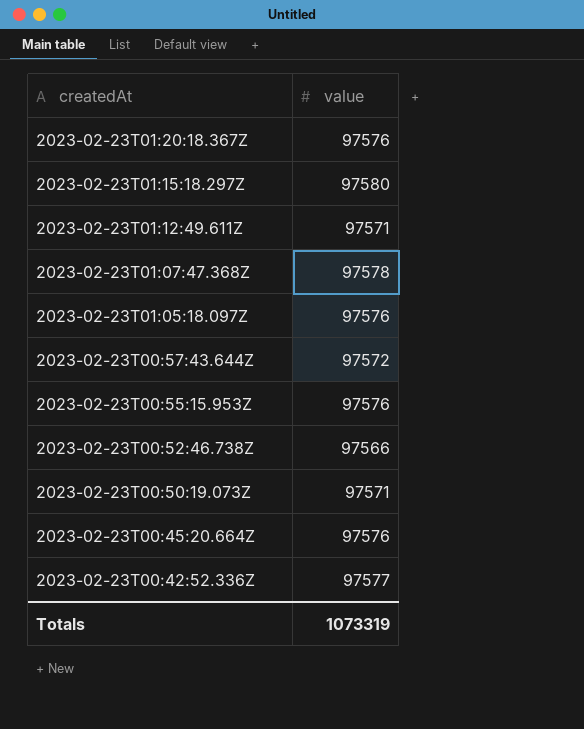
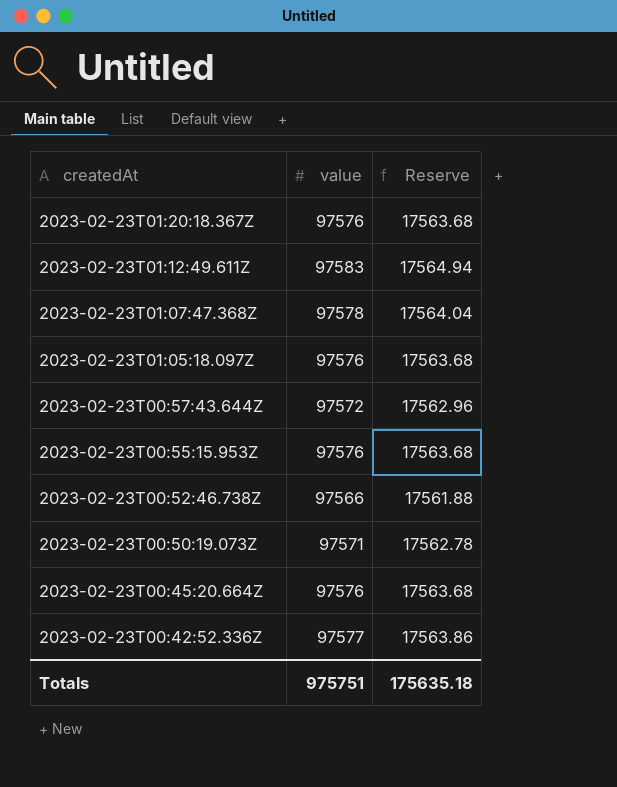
column Reserve | formula: none -> [value] * 0.18
row 2023-02-23T01:15:18.297Z: 97580 -> none
2023-02-23T01:12:49.611Z | value: 97571 -> 97583
Totals | value: 1073319 -> 975751

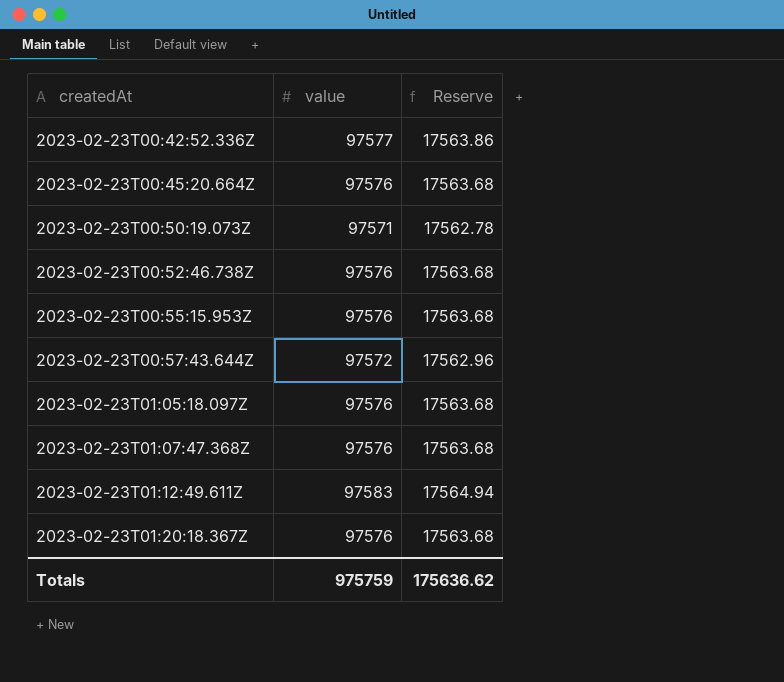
row order: createdAt descending -> createdAt ascending
2023-02-23T00:52:46.738Z | value: 97566 -> 97576
2023-02-23T00:52:46.738Z | Reserve: 17561.88 -> 17563.68
2023-02-23T01:07:47.368Z | value: 97578 -> 97576
2023-02-23T01:07:47.368Z | Reserve: 17564.04 -> 17563.68
Totals | value: 975751 -> 975759
Totals | Reserve: 175635.18 -> 175636.62

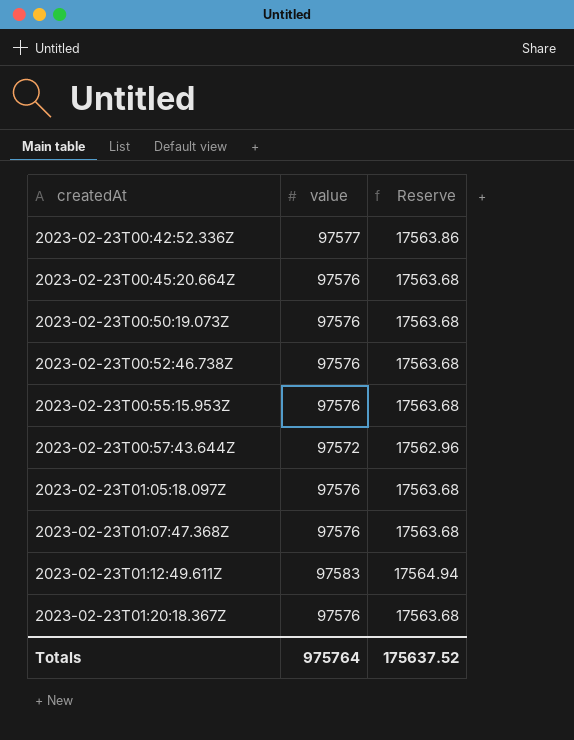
2023-02-23T00:50:19.073Z | value: 97571 -> 97576
2023-02-23T00:50:19.073Z | Reserve: 17562.78 -> 17563.68
Totals | value: 975759 -> 975764
Totals | Reserve: 175636.62 -> 175637.52

